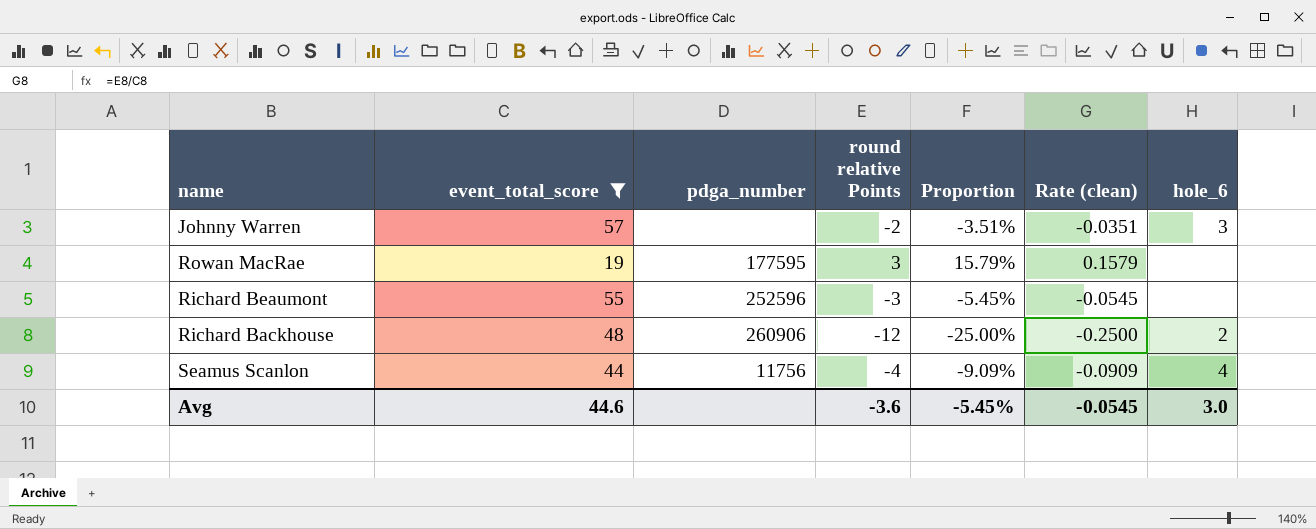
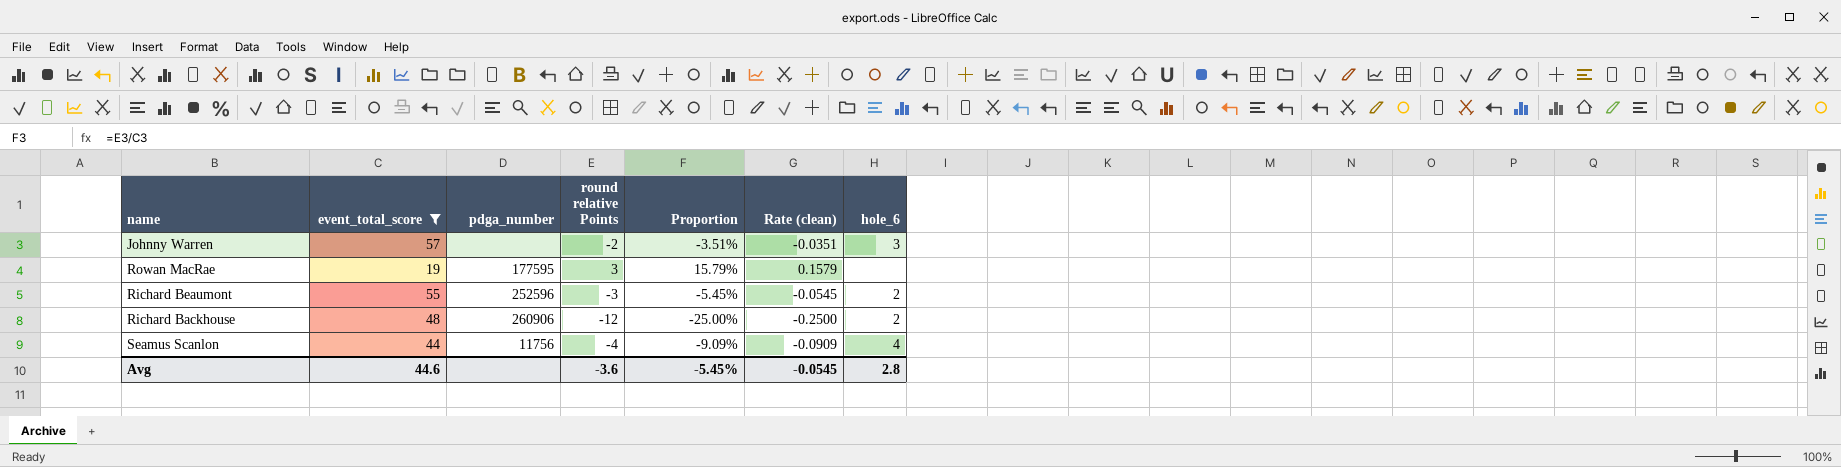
Richard Beaumont | hole_6: none -> 2
Avg | hole_6: 3.0 -> 2.8

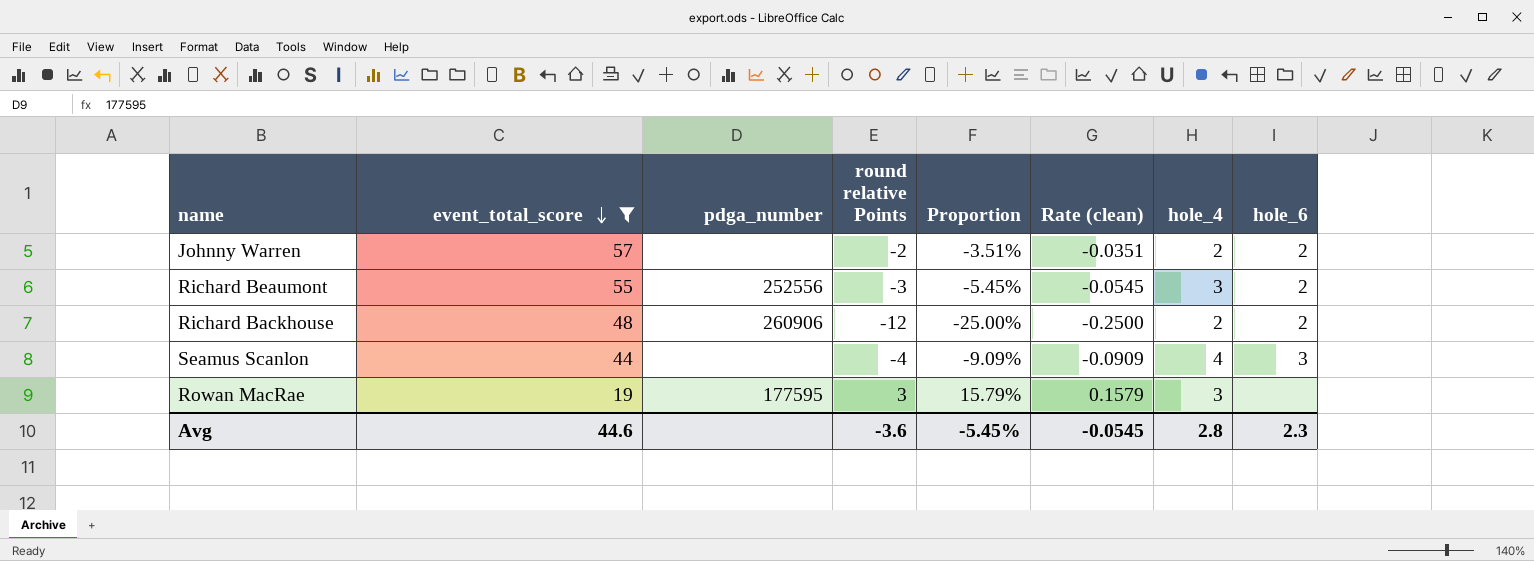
row order: none -> event_total_score descending
column hole_4 | position: none -> 7
Johnny Warren | hole_6: 3 -> 2
Richard Beaumont | pdga_number: 252596 -> 252556
Seamus Scanlon | pdga_number: 11756 -> none
Seamus Scanlon | hole_6: 4 -> 3
Avg | hole_6: 2.8 -> 2.3

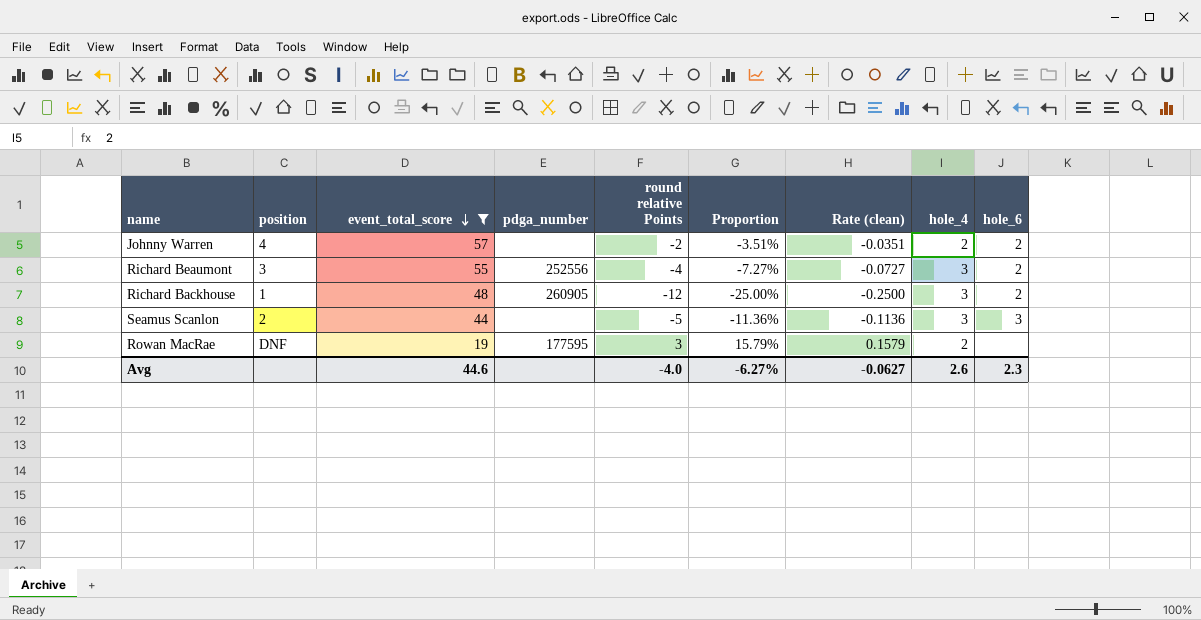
column position | position: none -> 2
Richard Beaumont | round relative Points: -3 -> -4
Richard Beaumont | Proportion: -5.45% -> -7.27%
Richard Beaumont | Rate (clean): -0.0545 -> -0.0727
Richard Backhouse | pdga_number: 260906 -> 260905
Richard Backhouse | hole_4: 2 -> 3
Seamus Scanlon | round relative Points: -4 -> -5
Seamus Scanlon | Proportion: -9.09% -> -11.36%
Seamus Scanlon | Rate (clean): -0.0909 -> -0.1136
Seamus Scanlon | hole_4: 4 -> 3
Rowan MacRae | hole_4: 3 -> 2
Avg | round relative Points: -3.6 -> -4.0
Avg | Proportion: -5.45% -> -6.27%
Avg | Rate (clean): -0.0545 -> -0.0627
Avg | hole_4: 2.8 -> 2.6

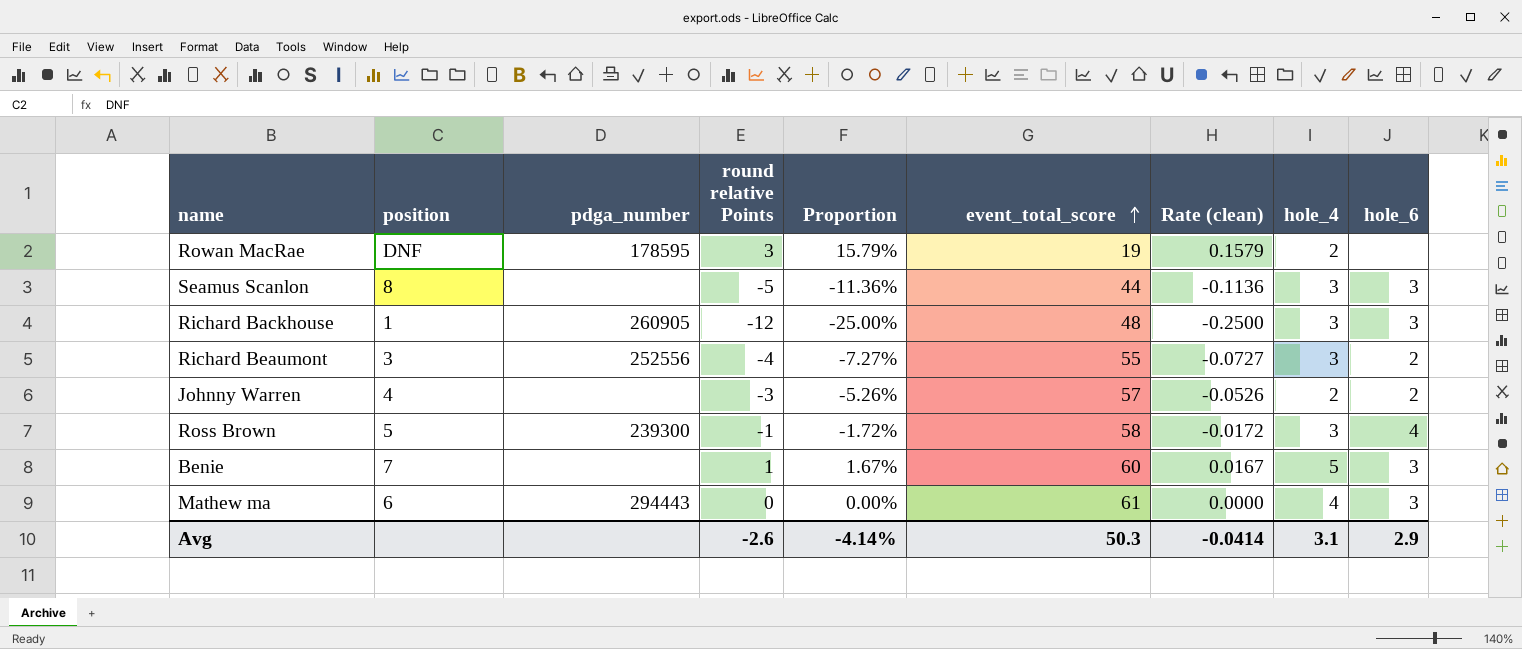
filter: event_total_score <= 57 -> none
row order: event_total_score descending -> event_total_score ascending
column event_total_score | position: 3 -> 6
Rowan MacRae | pdga_number: 177595 -> 178595
Seamus Scanlon | position: 2 -> 8
Richard Backhouse | hole_6: 2 -> 3
Johnny Warren | round relative Points: -2 -> -3
Johnny Warren | Proportion: -3.51% -> -5.26%
Johnny Warren | Rate (clean): -0.0351 -> -0.0526
Avg | round relative Points: -4.0 -> -2.6
Avg | Proportion: -6.27% -> -4.14%
Avg | event_total_score: 44.6 -> 50.3
Avg | Rate (clean): -0.0627 -> -0.0414
Avg | hole_4: 2.6 -> 3.1
Avg | hole_6: 2.3 -> 2.9

